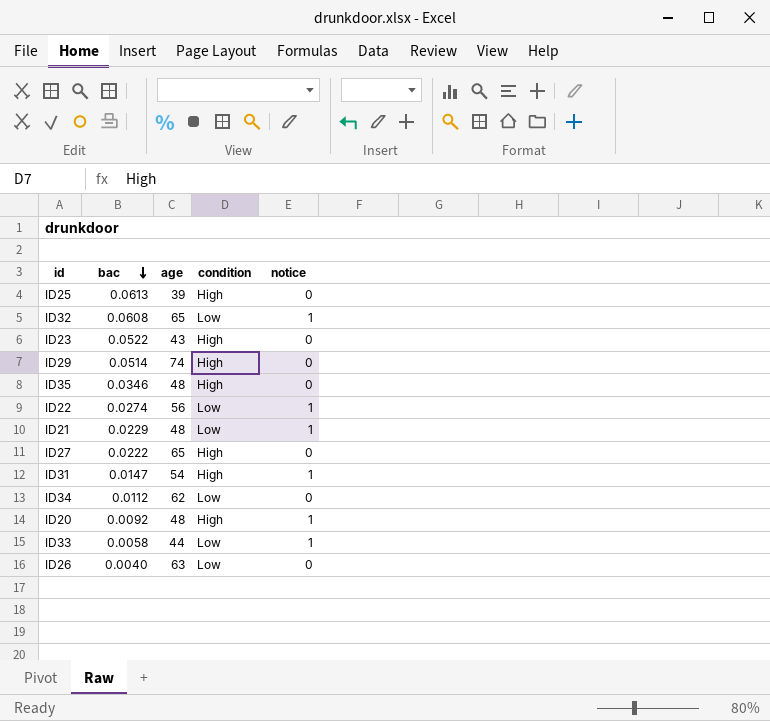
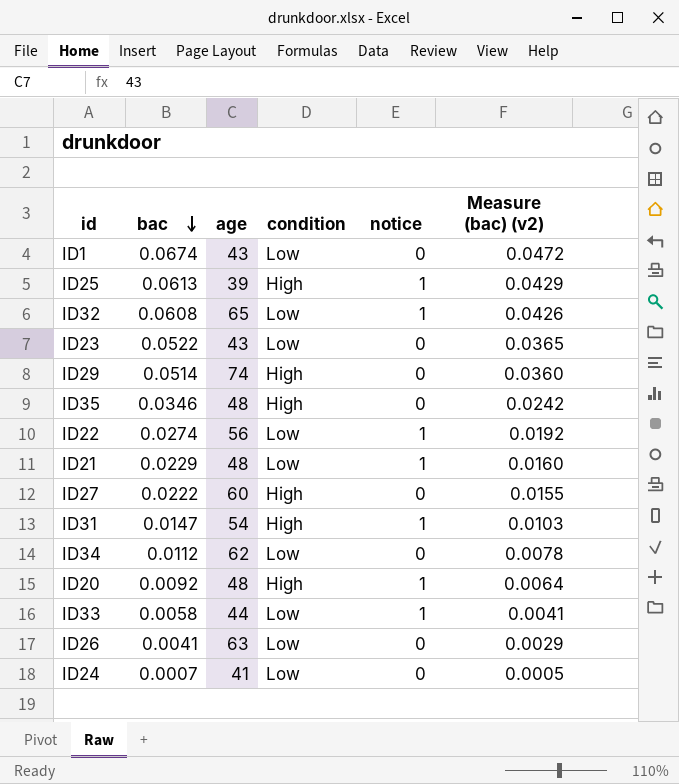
column Measure (bac) (v2) | formula: none -> [bac] * 0.7
row ID1: none -> 0.0674 | 43 | Low | 0 | 0.0472
ID25 | notice: 0 -> 1
ID23 | condition: High -> Low
ID27 | age: 65 -> 60
ID26 | bac: 0.0040 -> 0.0041
row ID24: none -> 0.0007 | 41 | Low | 0 | 0.0005

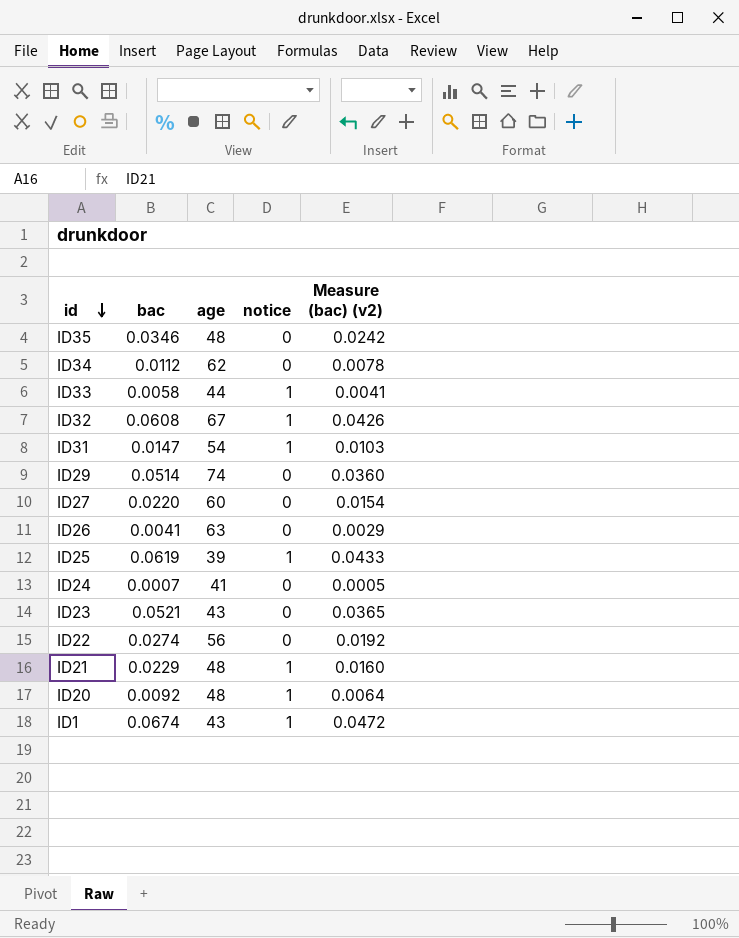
row order: bac descending -> id descending
column condition | position: 4 -> none
ID32 | age: 65 -> 67
ID27 | bac: 0.0222 -> 0.0220
ID27 | Measure (bac) (v2): 0.0155 -> 0.0154
ID25 | bac: 0.0613 -> 0.0619
ID25 | Measure (bac) (v2): 0.0429 -> 0.0433
ID23 | bac: 0.0522 -> 0.0521
ID22 | notice: 1 -> 0
ID1 | notice: 0 -> 1

